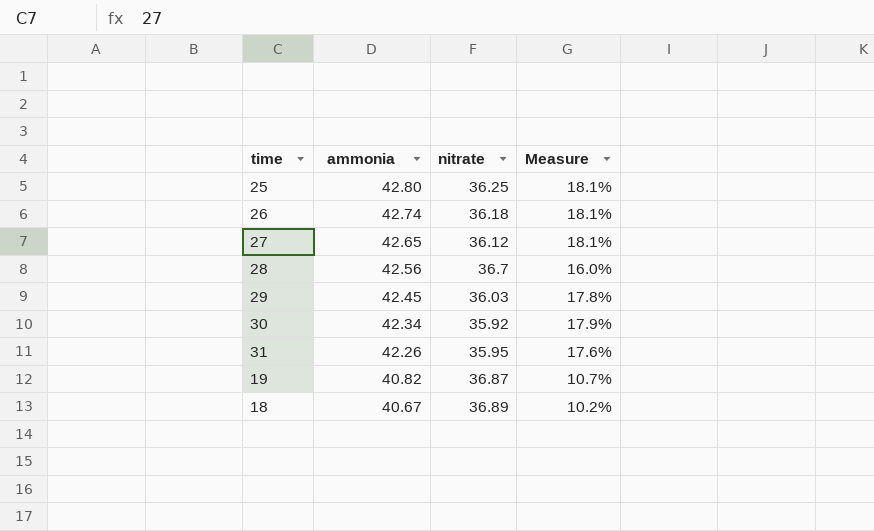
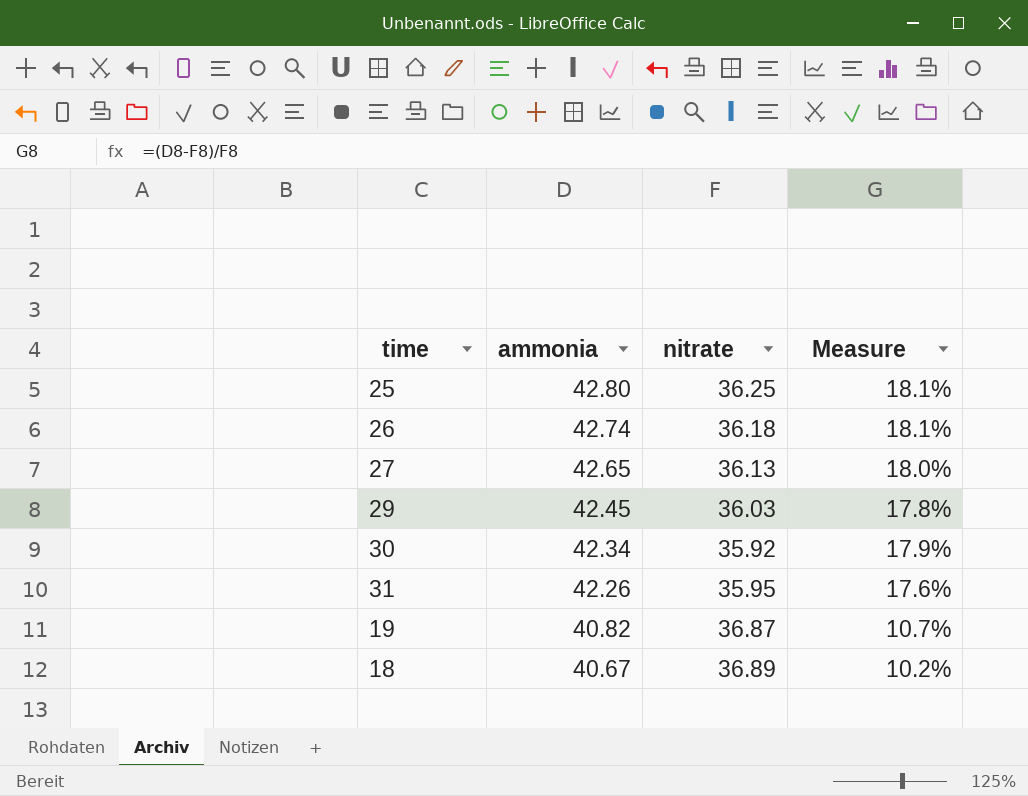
row 28: 42.56 | 36.7 | 16.0% -> none
27 | nitrate: 36.12 -> 36.13
27 | Measure: 18.1% -> 18.0%

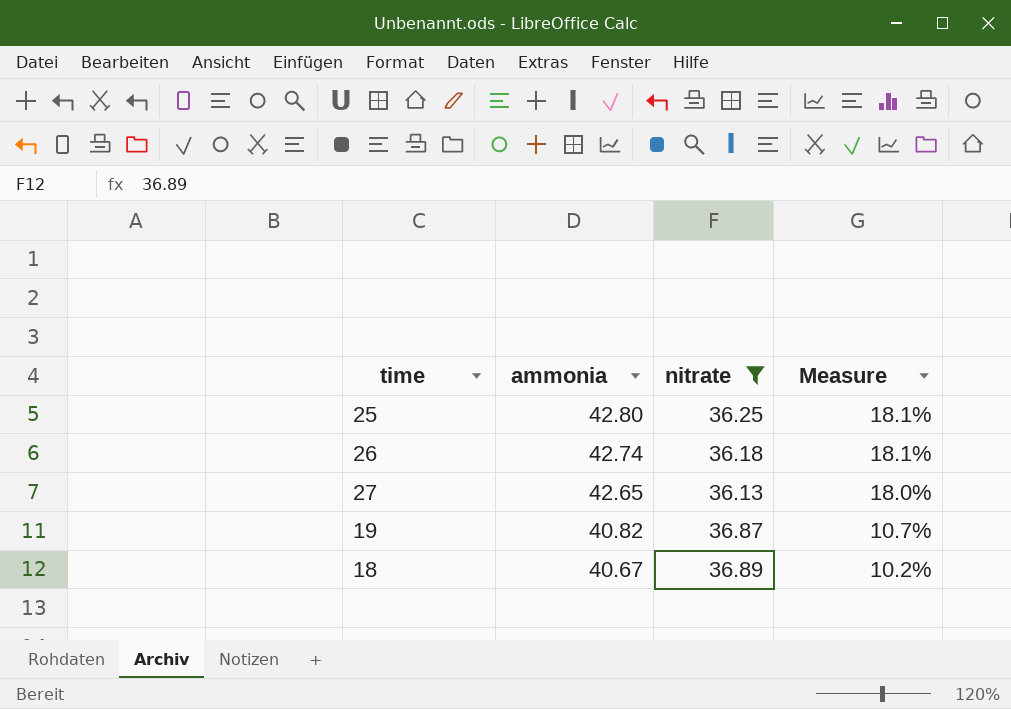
filter: none -> nitrate >= 36.13

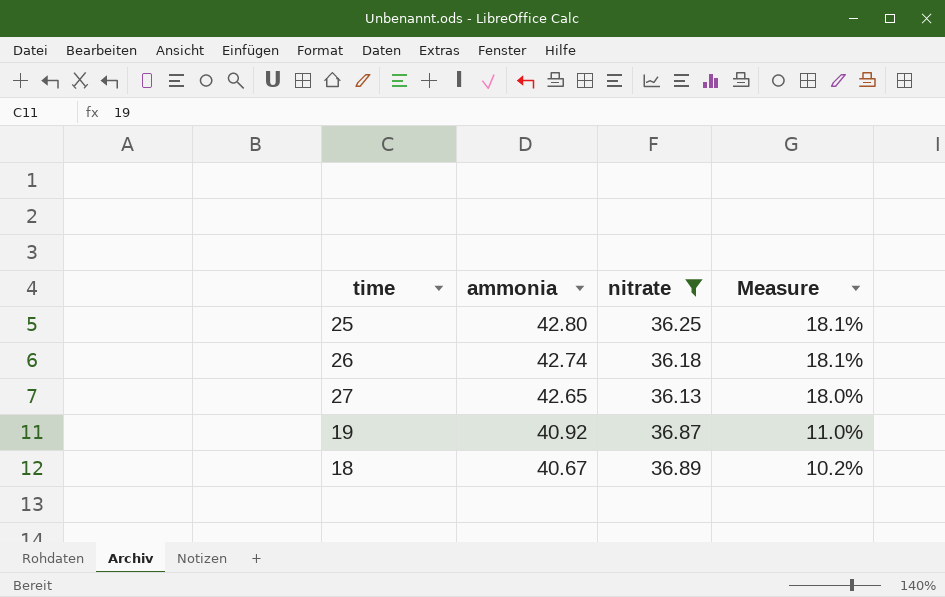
19 | ammonia: 40.82 -> 40.92
19 | Measure: 10.7% -> 11.0%

